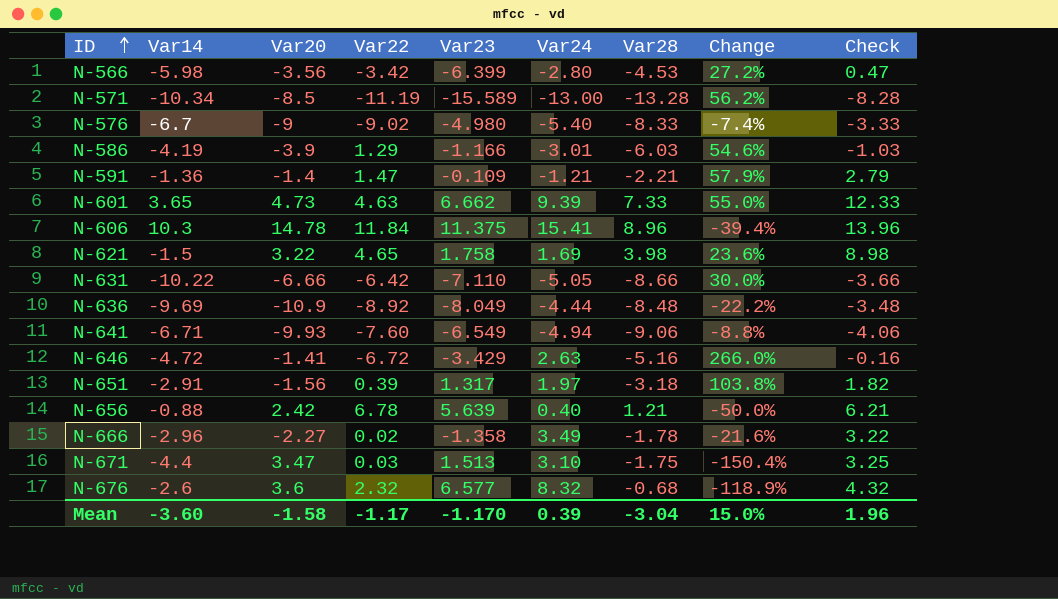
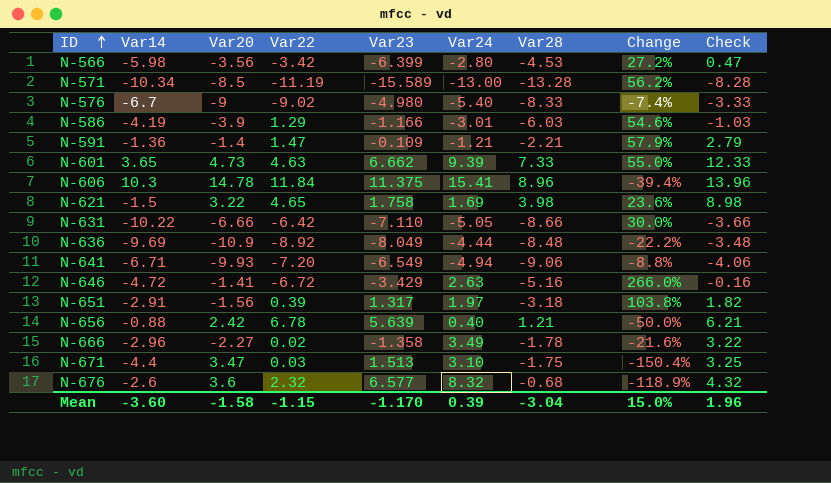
N-641 | Var22: -7.60 -> -7.20
Mean | Var22: -1.17 -> -1.15

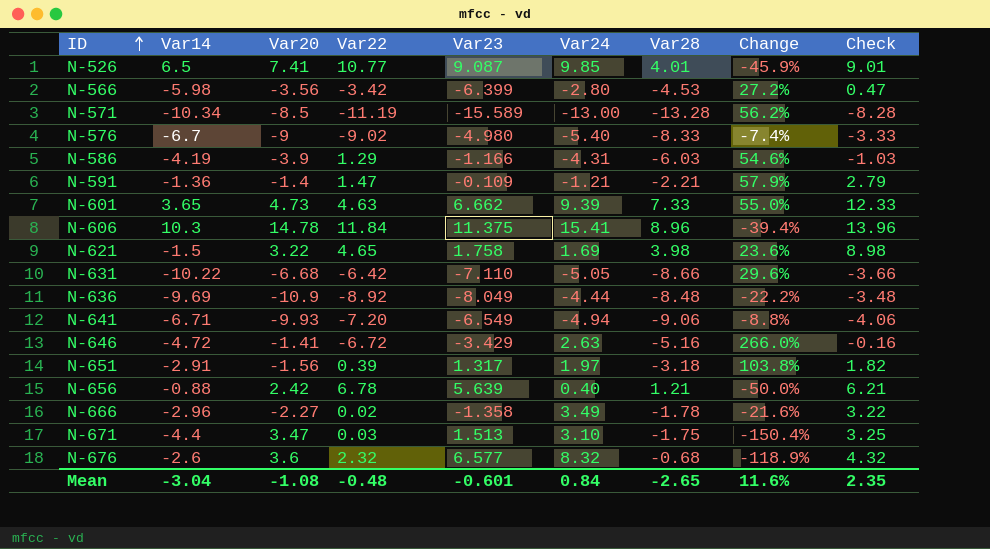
row N-526: none -> 6.5 | 7.41 | 10.77 | 9.087 | 9.85 | 4.01 | -45.9% | 9.01
N-586 | Var24: -3.01 -> -4.31
N-631 | Var20: -6.66 -> -6.68
N-631 | Change: 30.0% -> 29.6%
Mean | Var14: -3.60 -> -3.04
Mean | Var20: -1.58 -> -1.08
Mean | Var22: -1.15 -> -0.48
Mean | Var23: -1.170 -> -0.601
Mean | Var24: 0.39 -> 0.84
Mean | Var28: -3.04 -> -2.65
Mean | Change: 15.0% -> 11.6%
Mean | Check: 1.96 -> 2.35

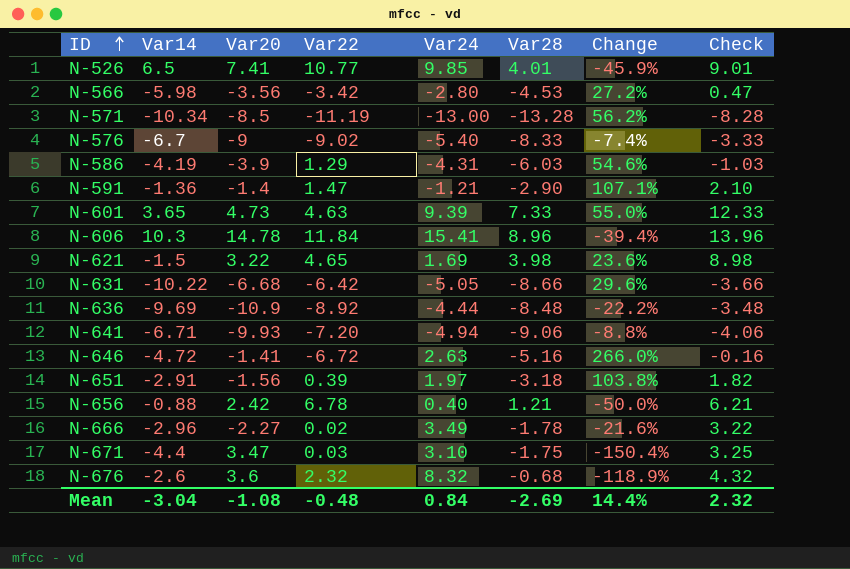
column Var23 | position: 5 -> none
N-591 | Var28: -2.21 -> -2.90
N-591 | Change: 57.9% -> 107.1%
N-591 | Check: 2.79 -> 2.10
Mean | Var28: -2.65 -> -2.69
Mean | Change: 11.6% -> 14.4%
Mean | Check: 2.35 -> 2.32

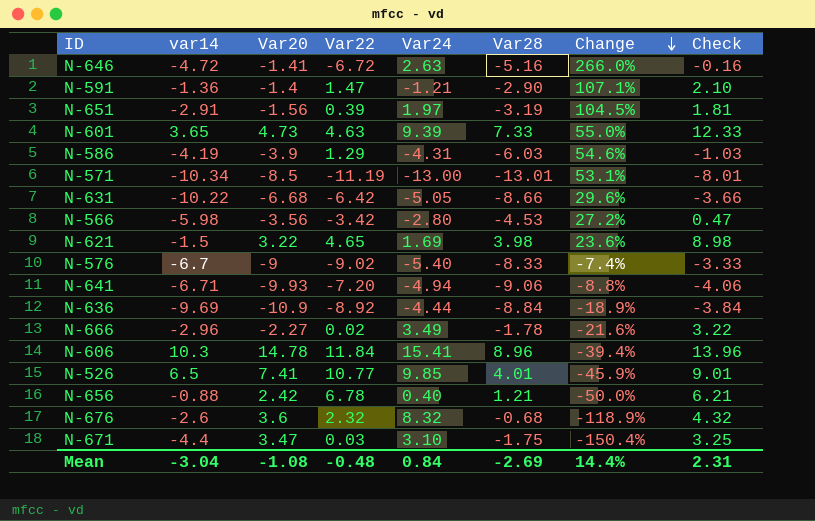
row order: ID ascending -> Change descending
column name: Var14 -> var14
N-651 | Var28: -3.18 -> -3.19
N-651 | Change: 103.8% -> 104.5%
N-651 | Check: 1.82 -> 1.81
N-571 | Var28: -13.28 -> -13.01
N-571 | Change: 56.2% -> 53.1%
N-571 | Check: -8.28 -> -8.01
N-636 | Var28: -8.48 -> -8.84
N-636 | Change: -22.2% -> -18.9%
N-636 | Check: -3.48 -> -3.84
Mean | Check: 2.32 -> 2.31

